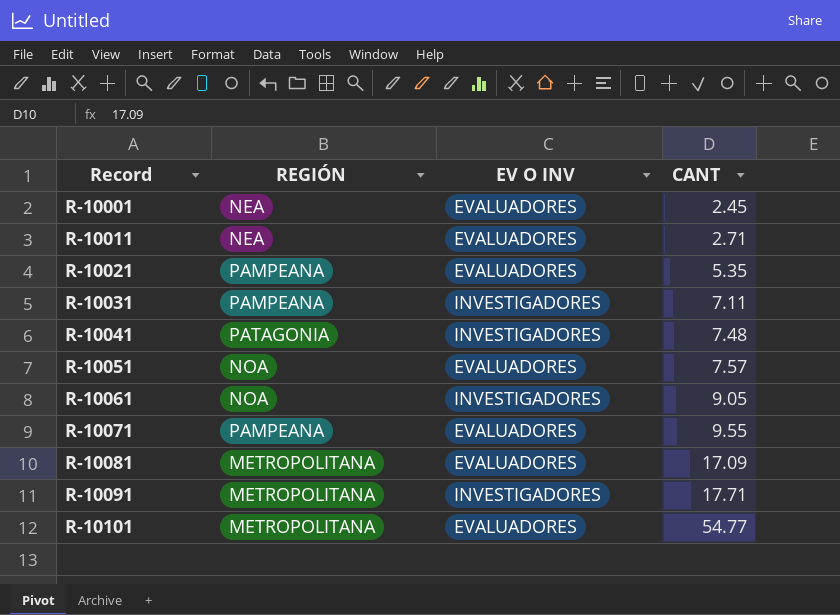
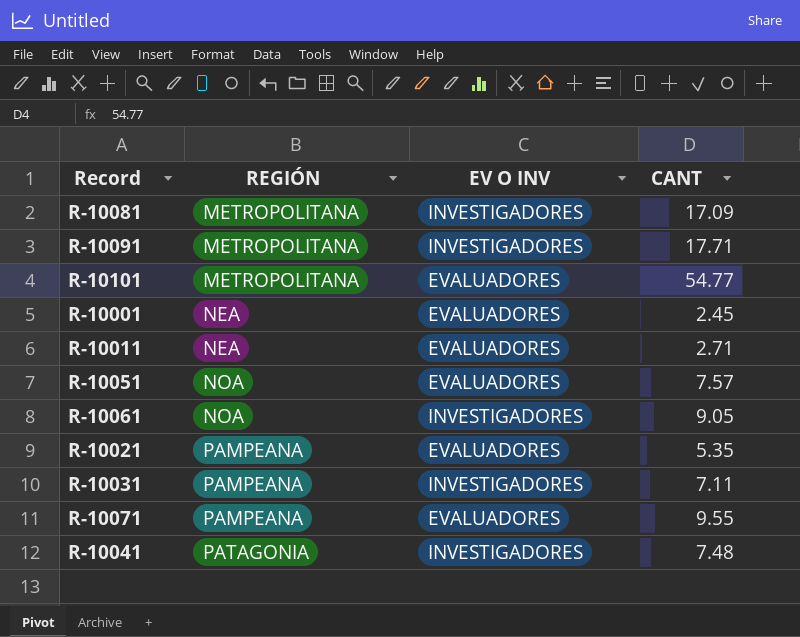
row order: Record ascending -> REGIÓN ascending
R-10081 | EV O INV: EVALUADORES -> INVESTIGADORES

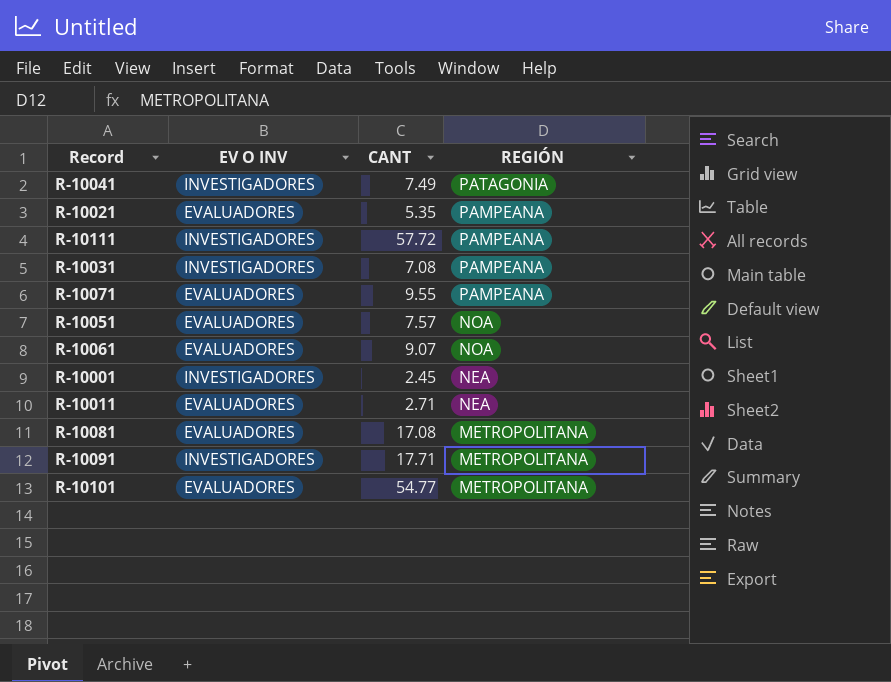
row order: REGIÓN ascending -> REGIÓN descending
column REGIÓN | position: 2 -> 4
R-10041 | CANT: 7.48 -> 7.49
row R-10111: none -> INVESTIGADORES | 57.72 | PAMPEANA
R-10031 | CANT: 7.11 -> 7.08
R-10061 | EV O INV: INVESTIGADORES -> EVALUADORES
R-10061 | CANT: 9.05 -> 9.07
R-10001 | EV O INV: EVALUADORES -> INVESTIGADORES
R-10081 | EV O INV: INVESTIGADORES -> EVALUADORES
R-10081 | CANT: 17.09 -> 17.08

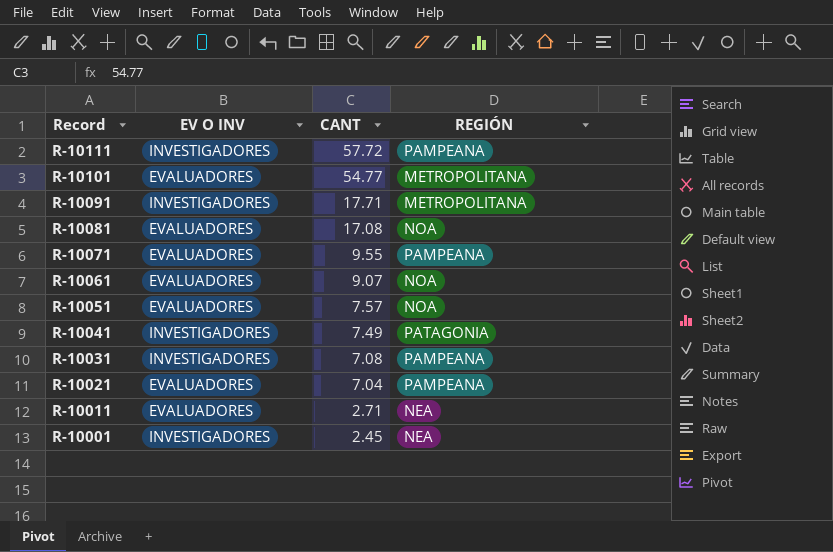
row order: REGIÓN descending -> Record descending
R-10081 | REGIÓN: METROPOLITANA -> NOA
R-10021 | CANT: 5.35 -> 7.04

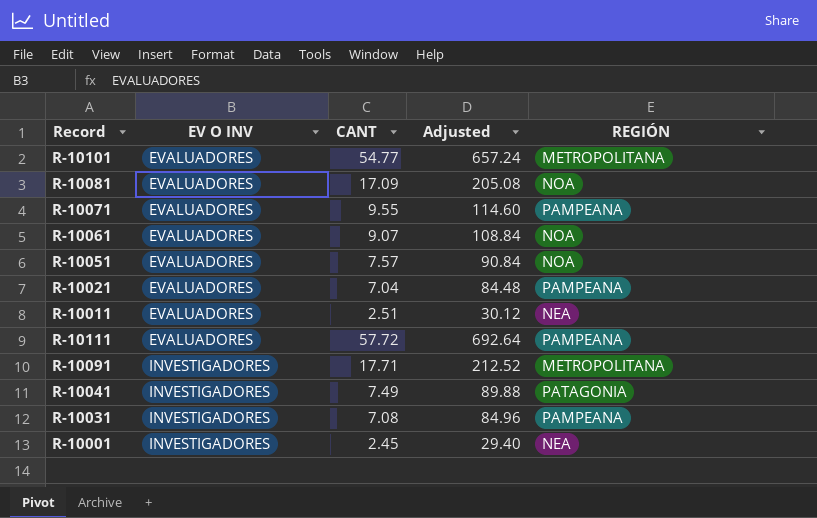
row order: Record descending -> EV O INV ascending
column Adjusted | formula: none -> [CANT] * 12
R-10081 | CANT: 17.08 -> 17.09
R-10011 | CANT: 2.71 -> 2.51
R-10111 | EV O INV: INVESTIGADORES -> EVALUADORES

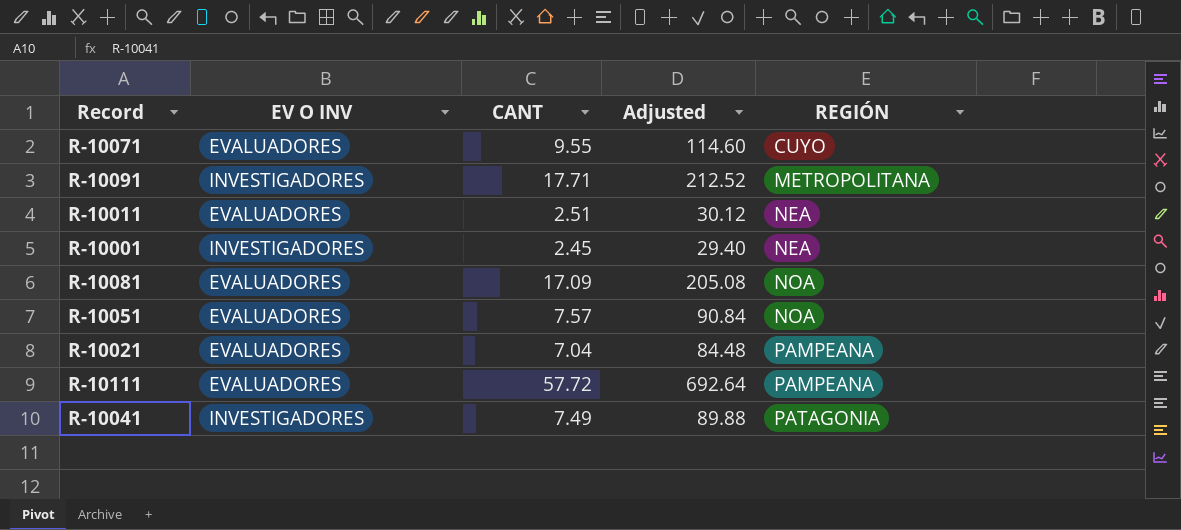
row order: EV O INV ascending -> REGIÓN ascending
row R-10101: EVALUADORES | 54.77 | 657.24 | METROPOLITANA -> none
row R-10061: EVALUADORES | 9.07 | 108.84 | NOA -> none
row R-10031: INVESTIGADORES | 7.08 | 84.96 | PAMPEANA -> none
R-10071 | REGIÓN: PAMPEANA -> CUYO

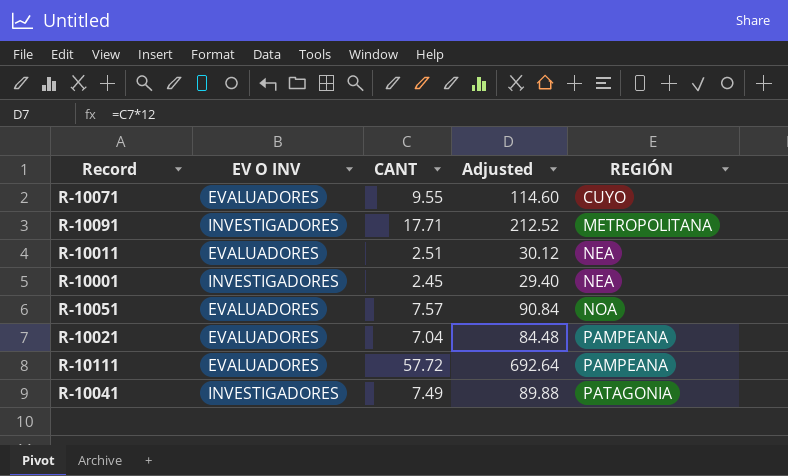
row R-10081: EVALUADORES | 17.09 | 205.08 | NOA -> none

